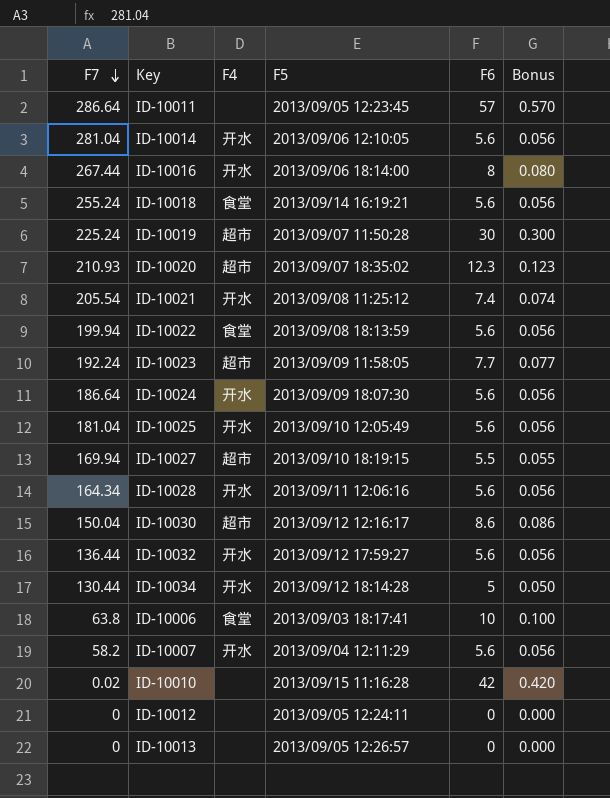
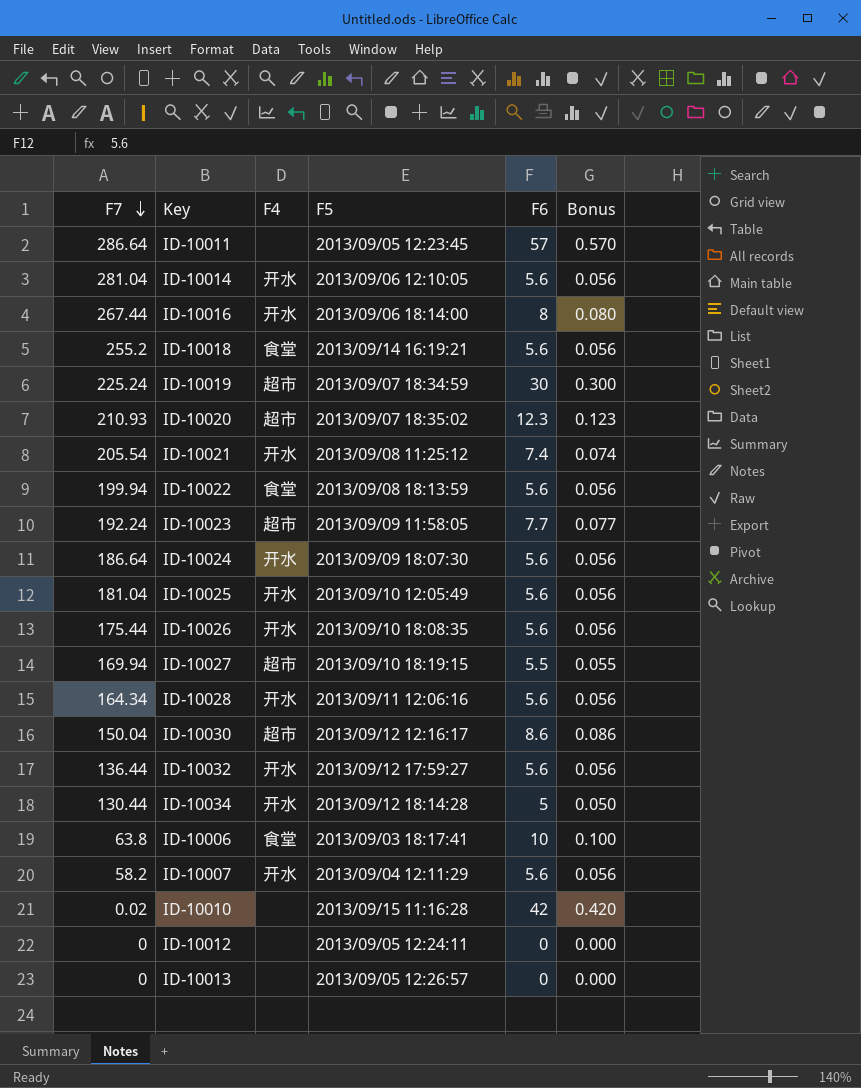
ID-10018 | F7: 255.24 -> 255.2
ID-10019 | F5: 2013/09/07 11:50:28 -> 2013/09/07 18:34:59
row ID-10026: none -> 175.44 | 开水 | 2013/09/10 18:08:35 | 5.6 | 0.056

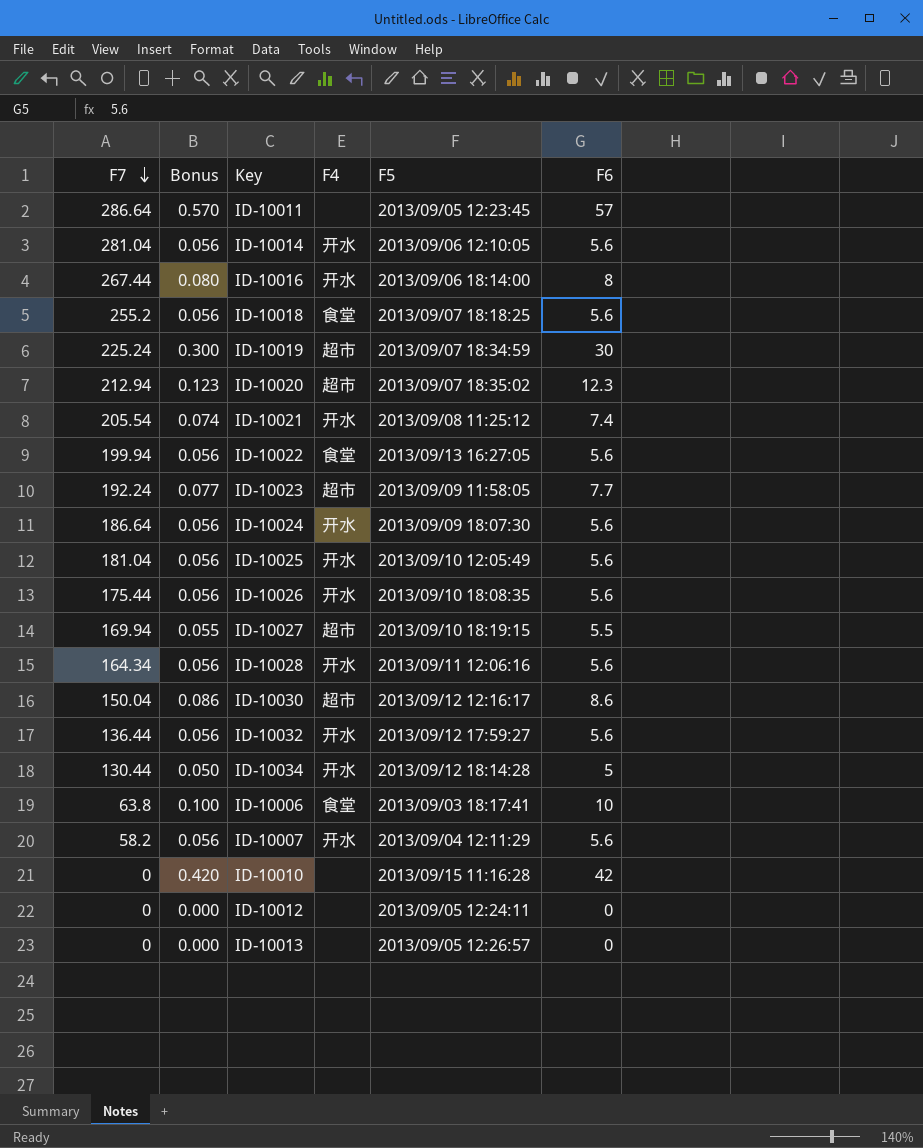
column Bonus | position: 6 -> 2
ID-10018 | F5: 2013/09/14 16:19:21 -> 2013/09/07 18:18:25
ID-10020 | F7: 210.93 -> 212.94
ID-10022 | F5: 2013/09/08 18:13:59 -> 2013/09/13 16:27:05
ID-10010 | F7: 0.02 -> 0

